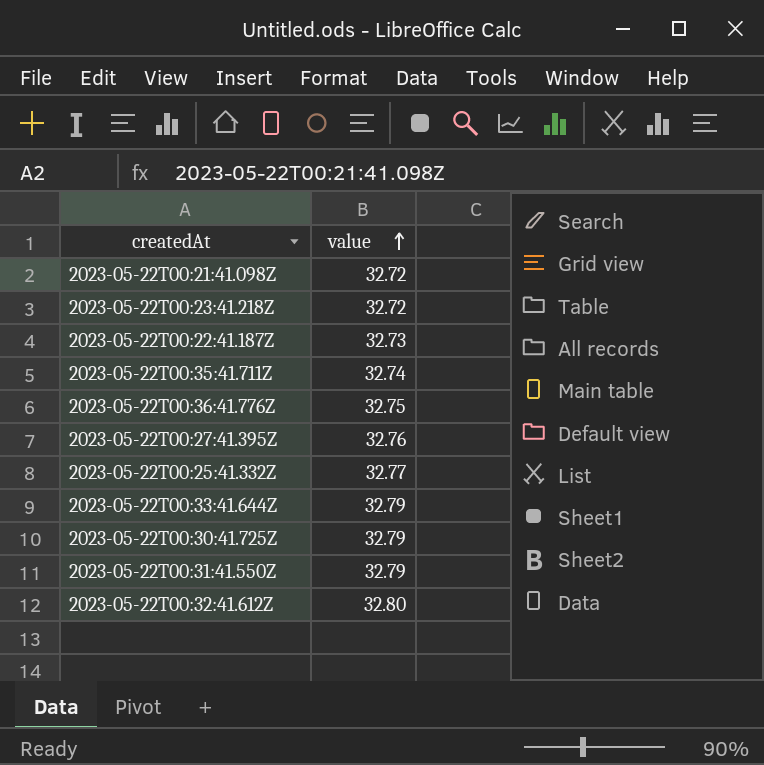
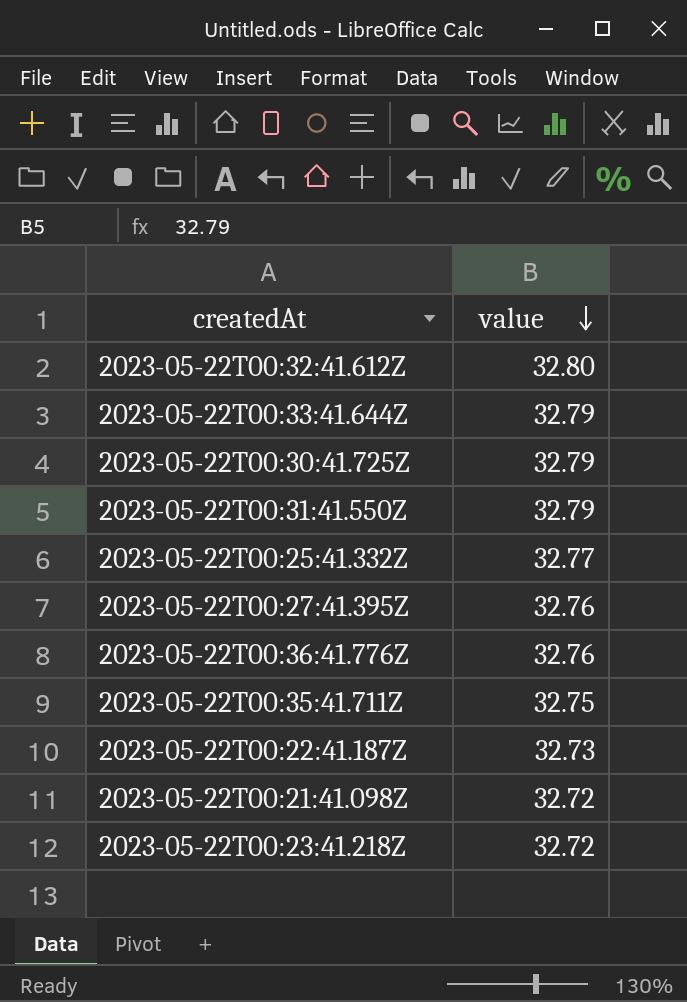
row order: value ascending -> value descending
2023-05-22T00:36:41.776Z | value: 32.75 -> 32.76
2023-05-22T00:35:41.711Z | value: 32.74 -> 32.75

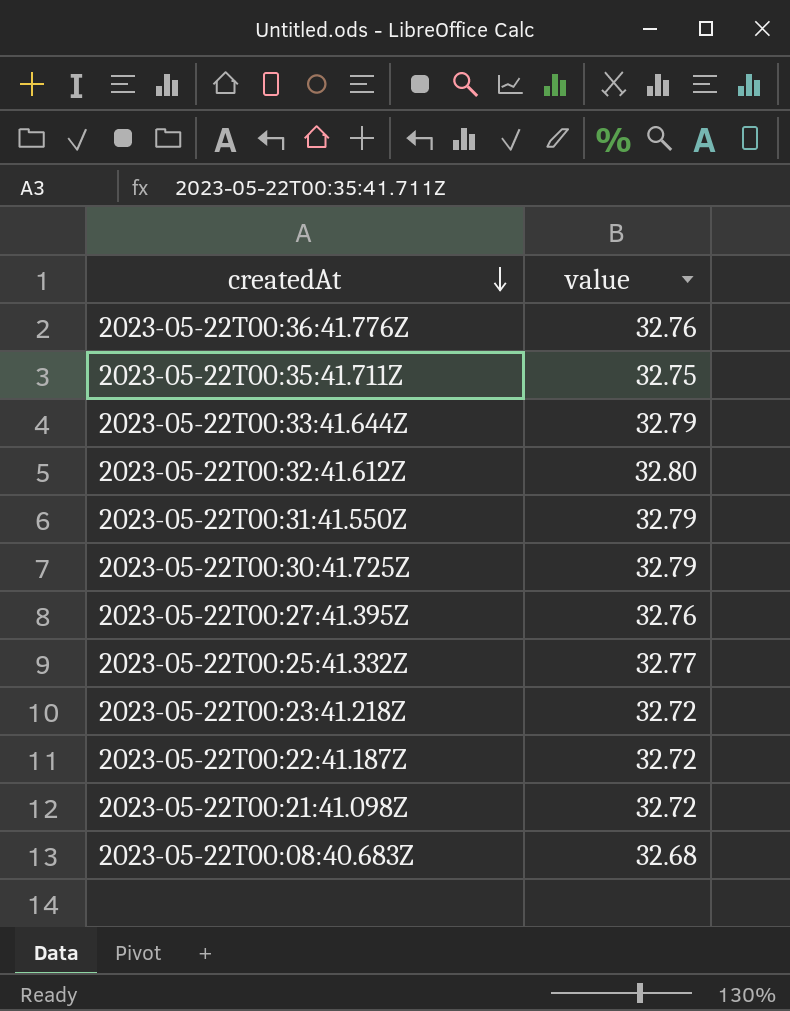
row order: value descending -> createdAt descending
2023-05-22T00:22:41.187Z | value: 32.73 -> 32.72
row 2023-05-22T00:08:40.683Z: none -> 32.68

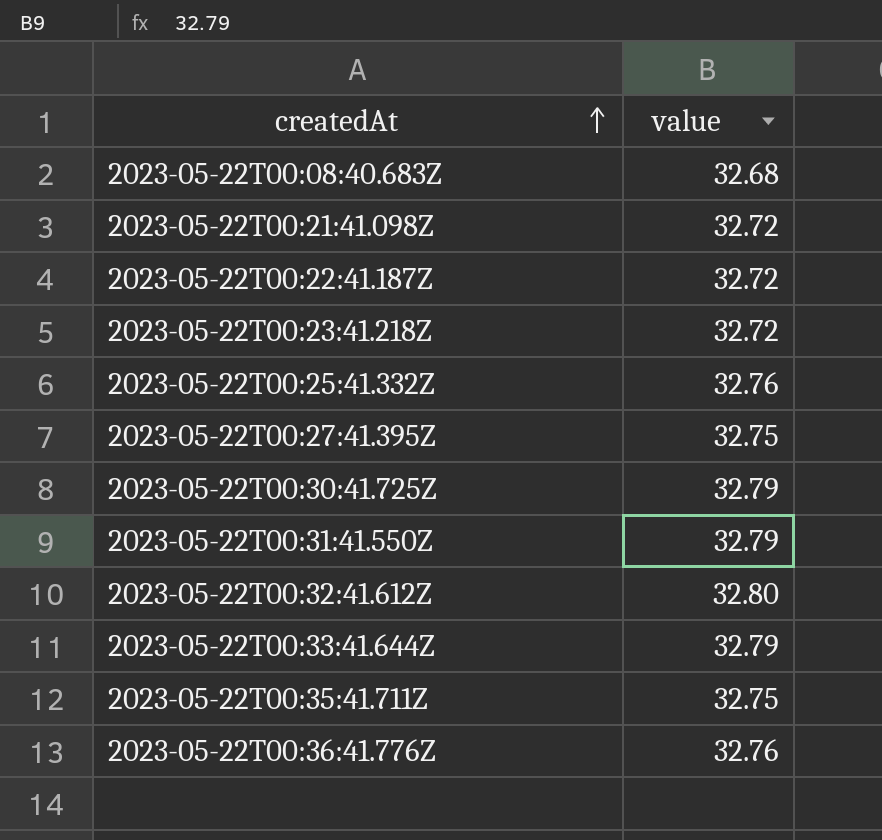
row order: createdAt descending -> createdAt ascending
2023-05-22T00:25:41.332Z | value: 32.77 -> 32.76
2023-05-22T00:27:41.395Z | value: 32.76 -> 32.75

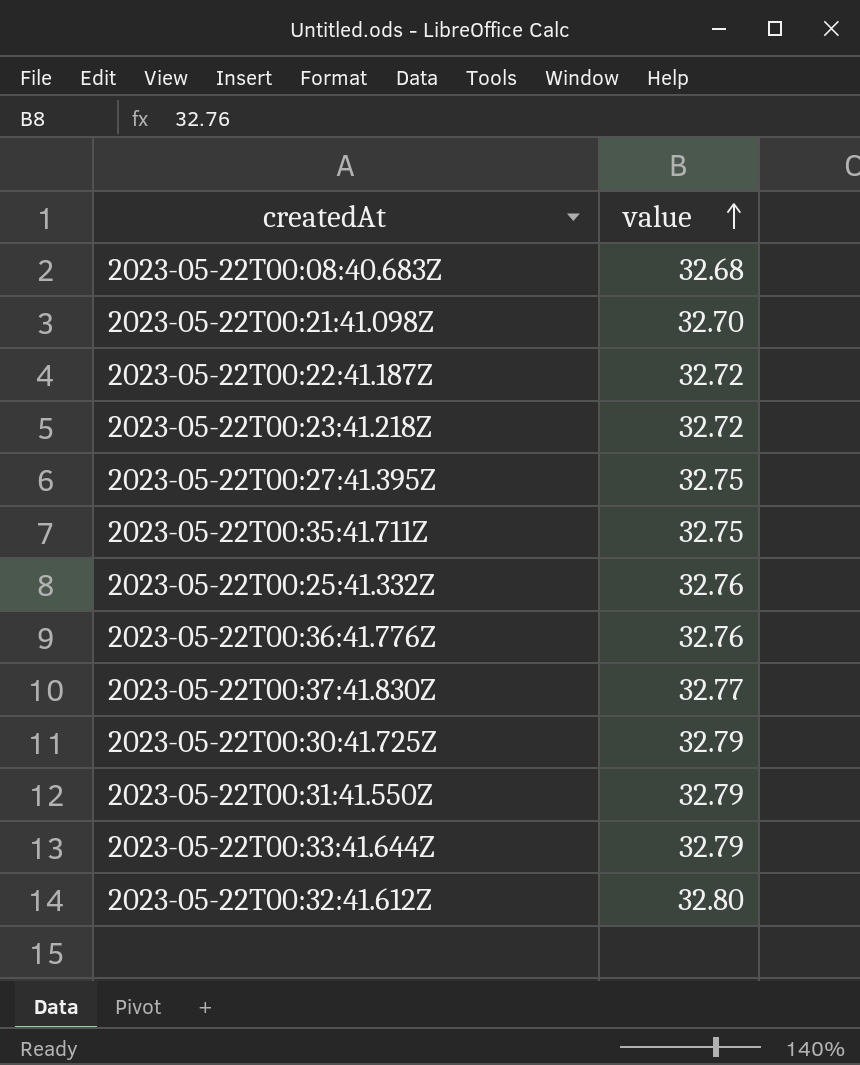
row order: createdAt ascending -> value ascending
2023-05-22T00:21:41.098Z | value: 32.72 -> 32.70
row 2023-05-22T00:37:41.830Z: none -> 32.77

